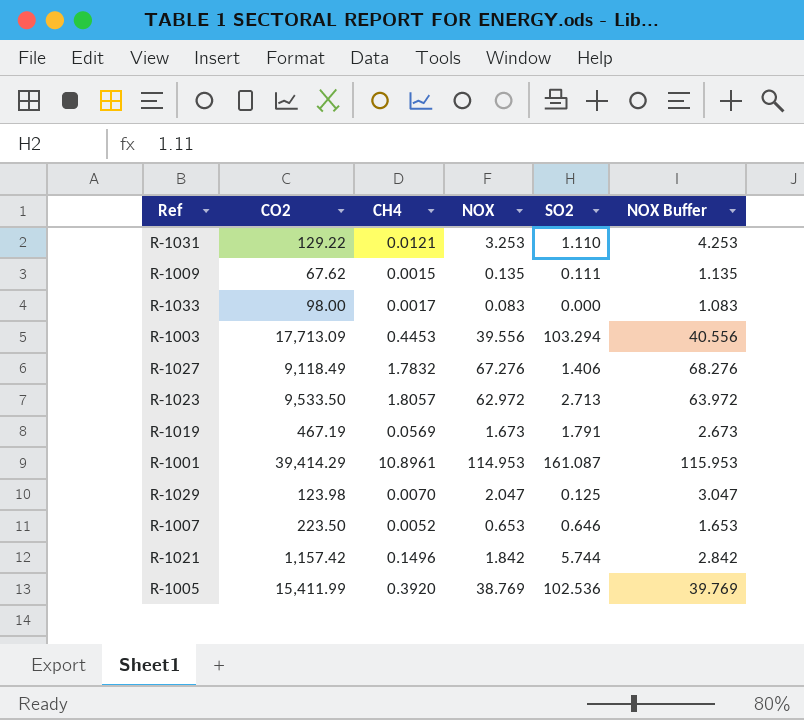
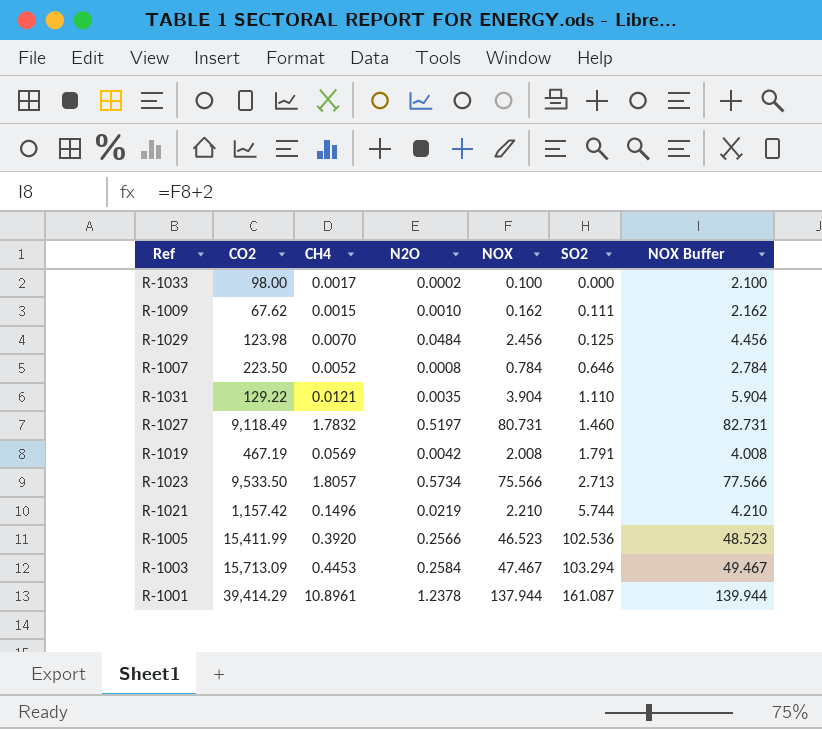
row order: none -> SO2 ascending
column N2O | position: none -> 4
column NOX Buffer | formula: [NOX] + 1 -> [NOX] + 2
R-1033 | NOX: 0.083 -> 0.100
R-1009 | NOX: 0.135 -> 0.162
R-1029 | NOX: 2.047 -> 2.456
R-1007 | NOX: 0.653 -> 0.784
R-1031 | NOX: 3.253 -> 3.904
R-1027 | NOX: 67.276 -> 80.731
R-1027 | SO2: 1.406 -> 1.460
R-1019 | NOX: 1.673 -> 2.008
R-1023 | NOX: 62.972 -> 75.566
R-1021 | NOX: 1.842 -> 2.210
R-1005 | NOX: 38.769 -> 46.523
R-1003 | CO2: 17,713.09 -> 15,713.09
R-1003 | NOX: 39.556 -> 47.467
R-1001 | NOX: 114.953 -> 137.944

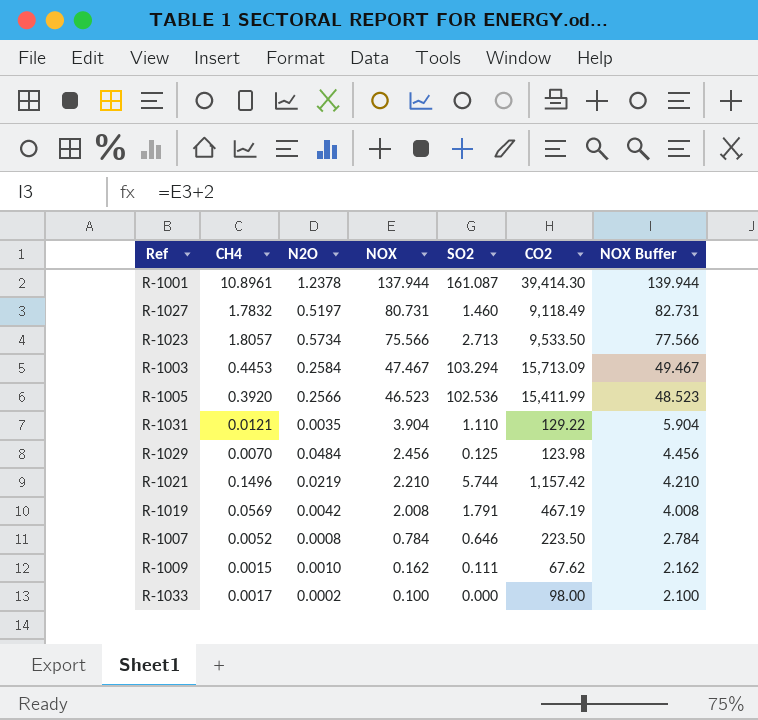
row order: SO2 ascending -> NOX descending
column CO2 | position: 2 -> 6
R-1001 | CO2: 39,414.29 -> 39,414.30

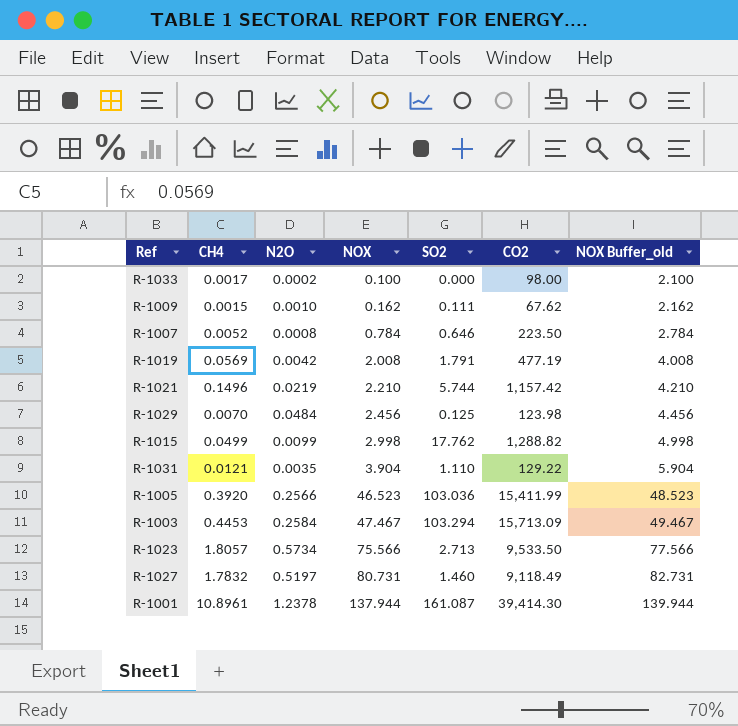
row order: NOX descending -> NOX ascending
column name: NOX Buffer -> NOX Buffer_old
R-1019 | CO2: 467.19 -> 477.19
row R-1015: none -> 0.0499 | 0.0099 | 2.998 | 17.762 | 1,288.82 | 4.998
R-1005 | SO2: 102.536 -> 103.036

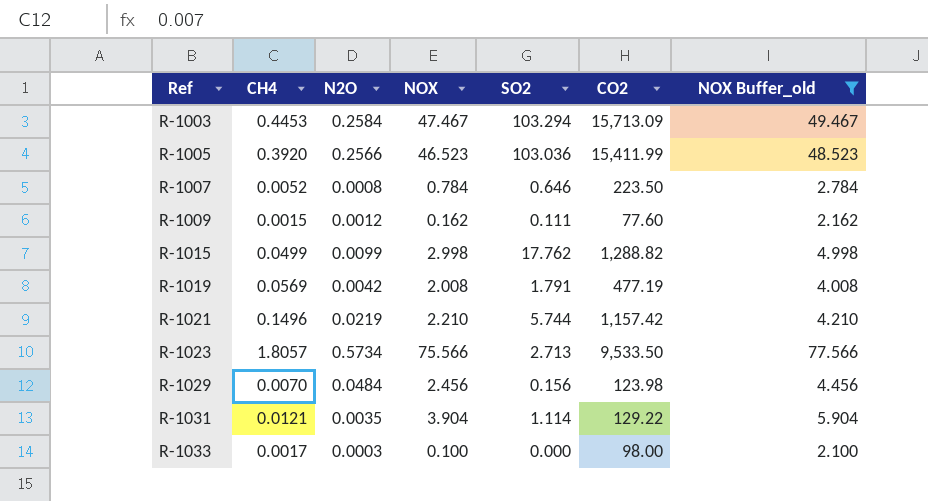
filter: none -> NOX Buffer_old <= 77.566
row order: NOX ascending -> Ref ascending
R-1009 | N2O: 0.0010 -> 0.0012
R-1009 | CO2: 67.62 -> 77.60
R-1029 | SO2: 0.125 -> 0.156
R-1031 | SO2: 1.110 -> 1.114
R-1033 | N2O: 0.0002 -> 0.0003

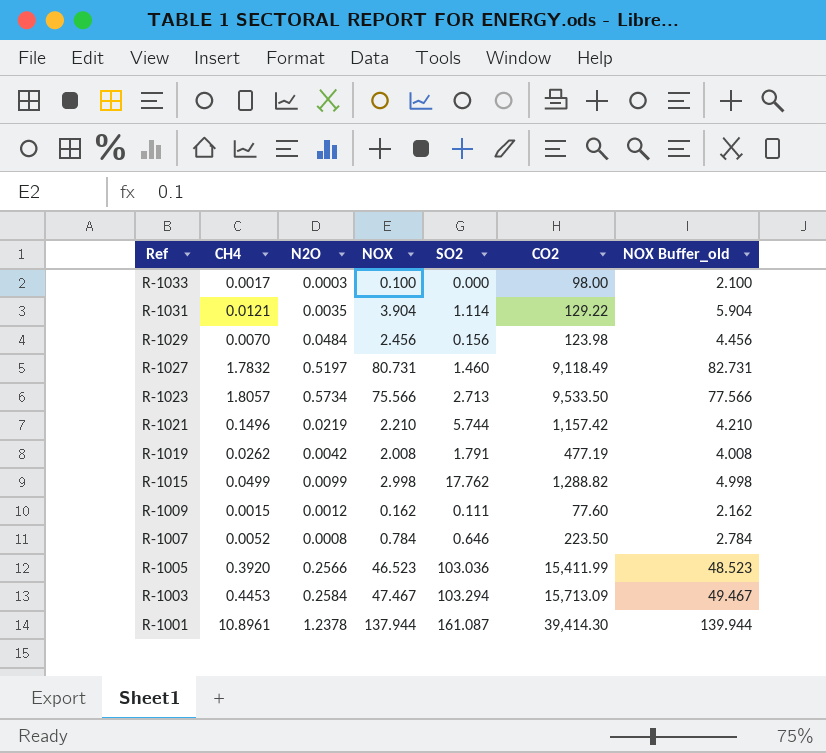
filter: NOX Buffer_old <= 77.566 -> none
row order: Ref ascending -> Ref descending
R-1019 | CH4: 0.0569 -> 0.0262

